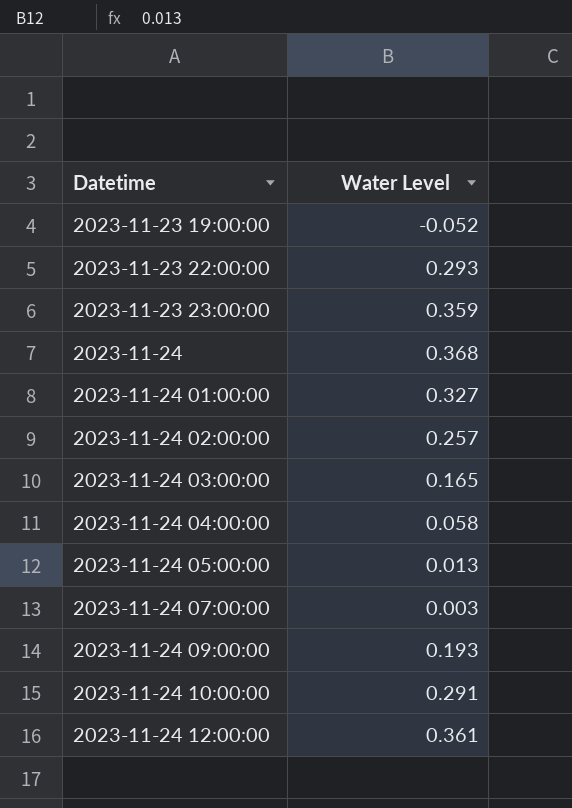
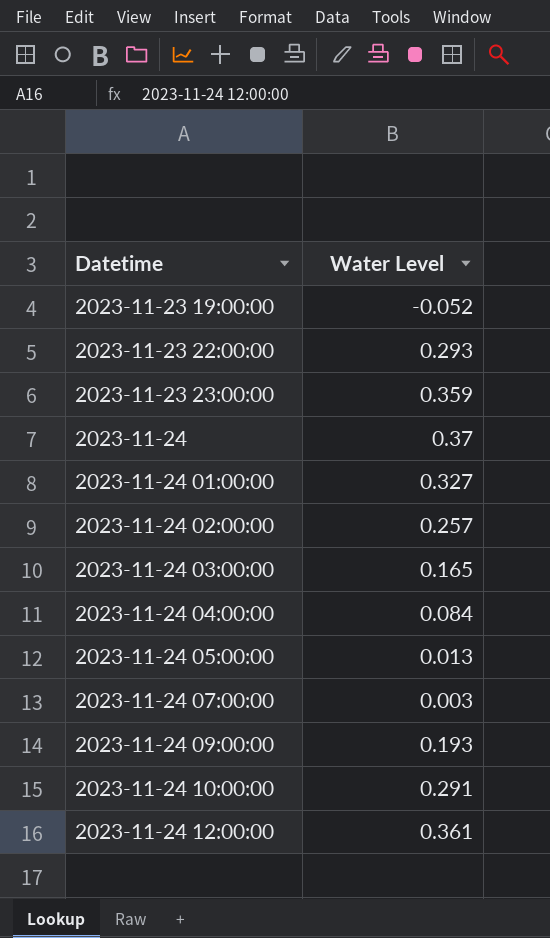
2023-11-24 | Water Level: 0.368 -> 0.37
2023-11-24 04:00:00 | Water Level: 0.058 -> 0.084

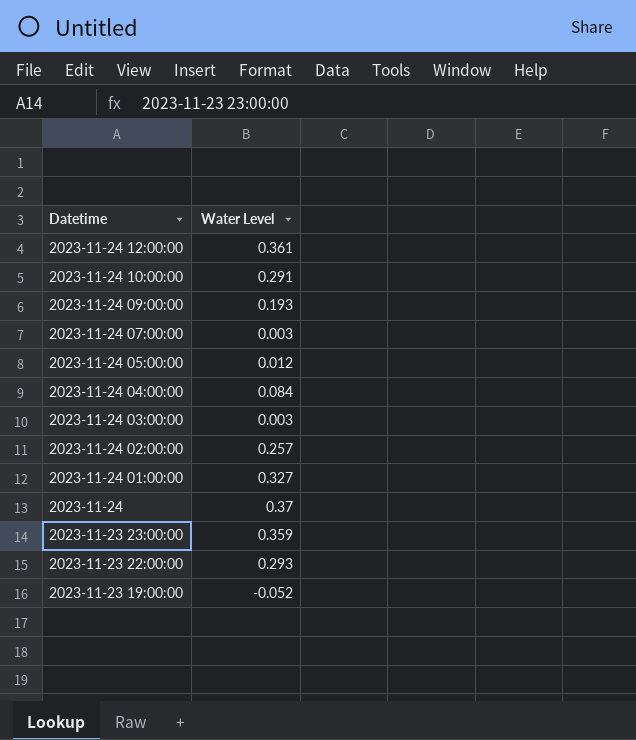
row order: Datetime ascending -> Datetime descending
2023-11-24 05:00:00 | Water Level: 0.013 -> 0.012
2023-11-24 03:00:00 | Water Level: 0.165 -> 0.003

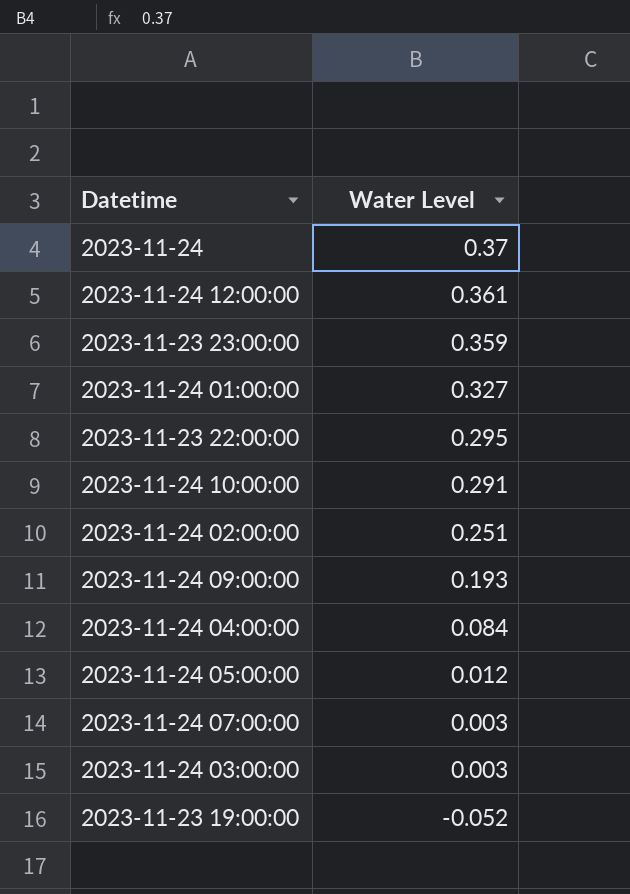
row order: Datetime descending -> Water Level descending
2023-11-23 22:00:00 | Water Level: 0.293 -> 0.295
2023-11-24 02:00:00 | Water Level: 0.257 -> 0.251

